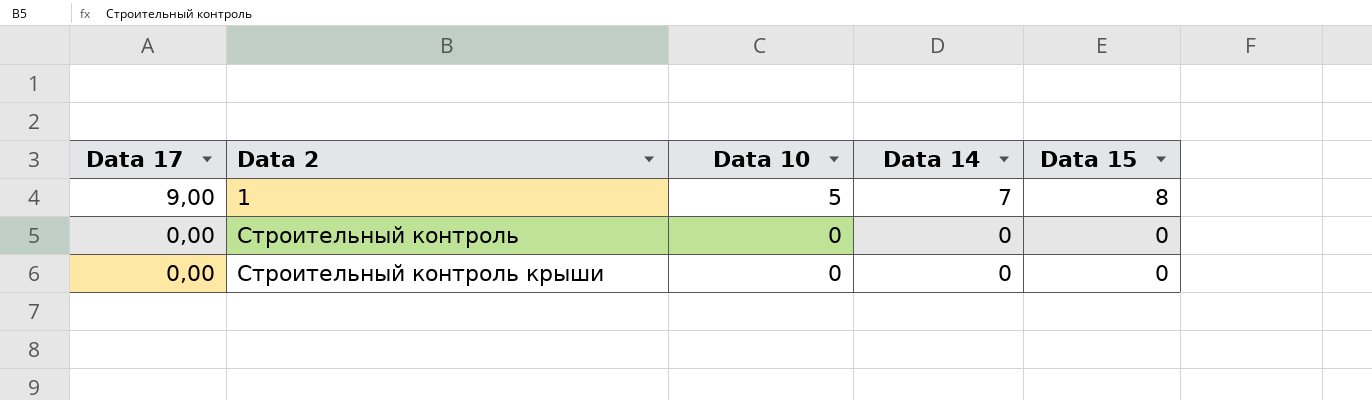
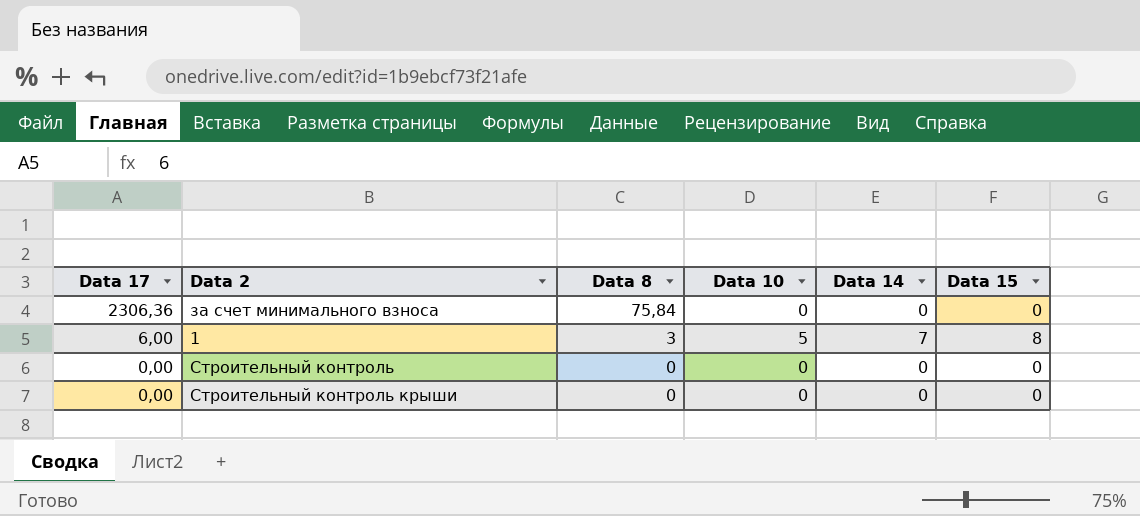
column Data 8 | position: none -> 3
row за счет минимального взноса: none -> 2306,36 | 75,84 | 0 | 0 | 0
1 | Data 17: 9,00 -> 6,00

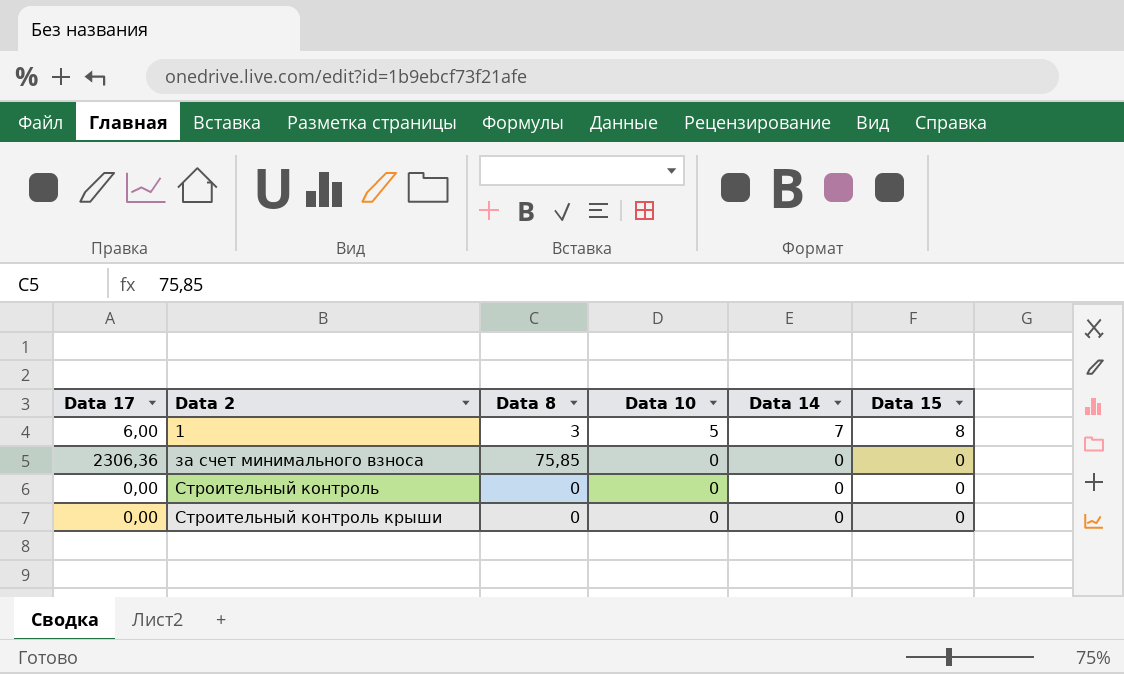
row order: Data 17 descending -> Data 2 ascending
за счет минимального взноса | Data 8: 75,84 -> 75,85

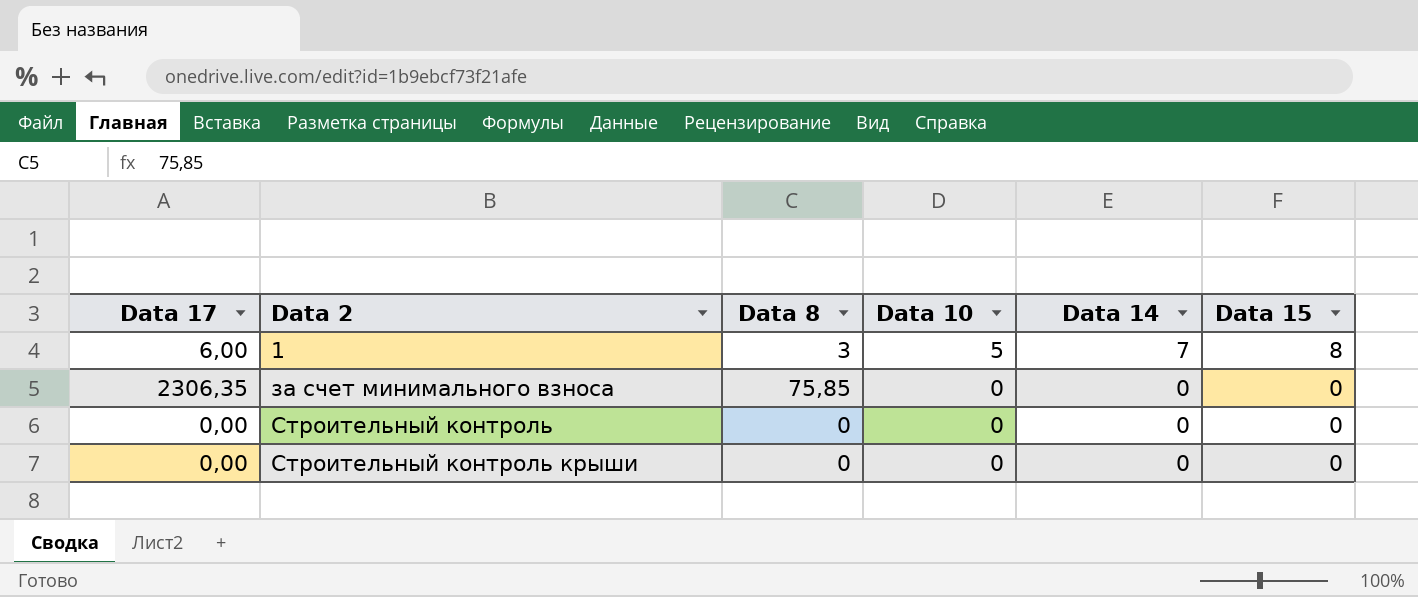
за счет минимального взноса | Data 17: 2306,36 -> 2306,35

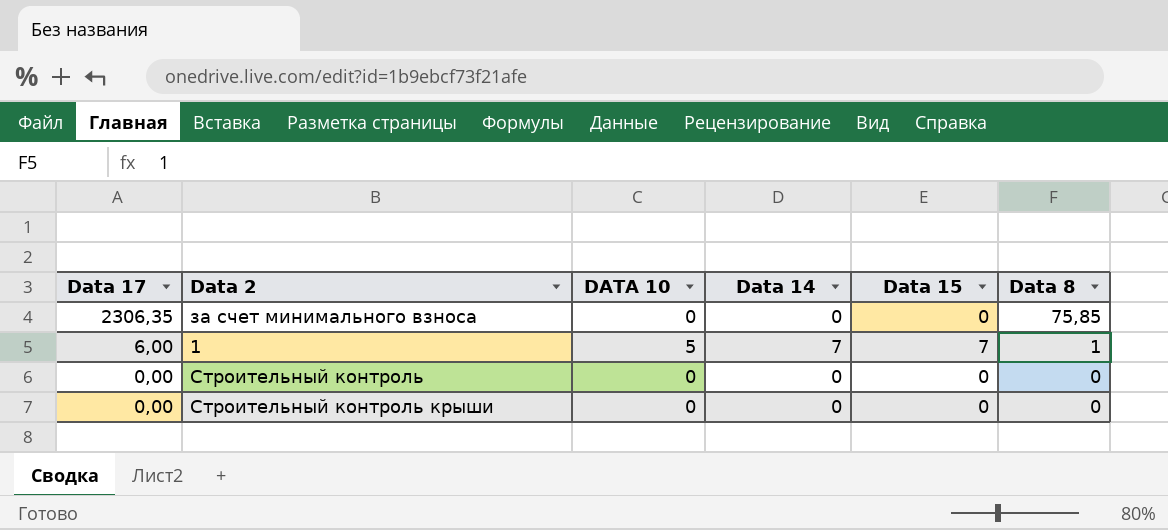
row order: Data 2 ascending -> Data 17 descending
column name: Data 10 -> DATA 10
column Data 8 | position: 3 -> 6
1 | Data 15: 8 -> 7
1 | Data 8: 3 -> 1

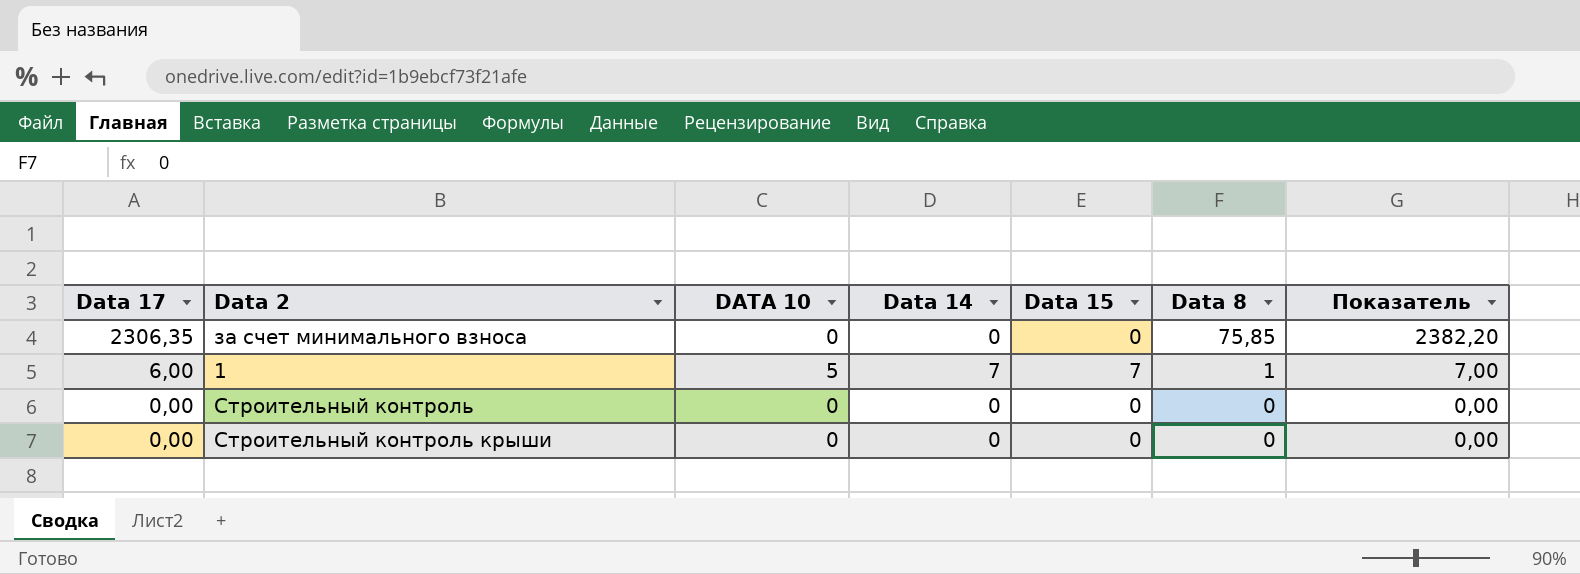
column Показатель | formula: none -> [Data 17] + [Data 8]

